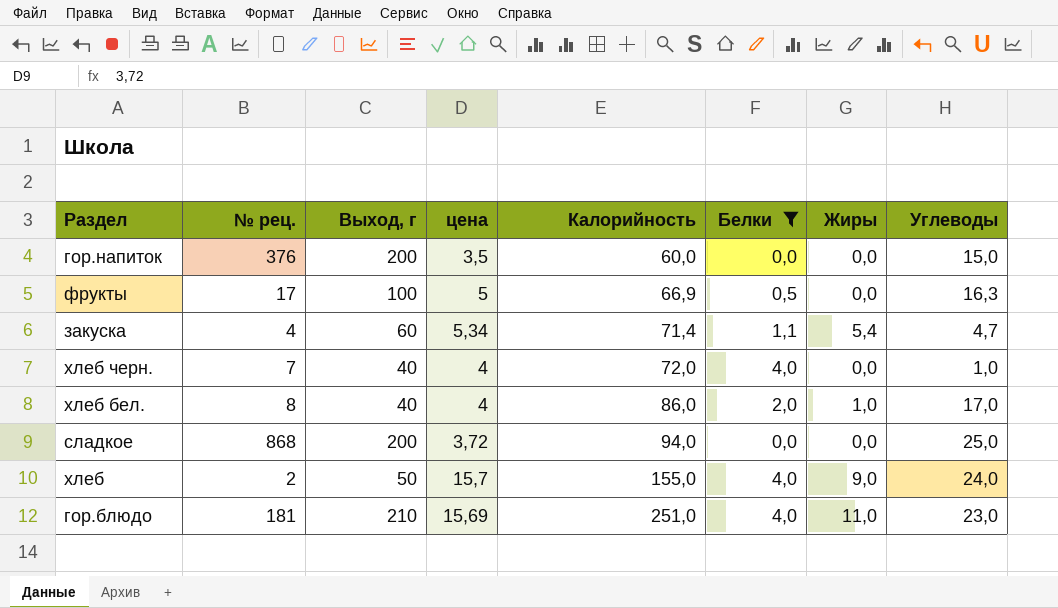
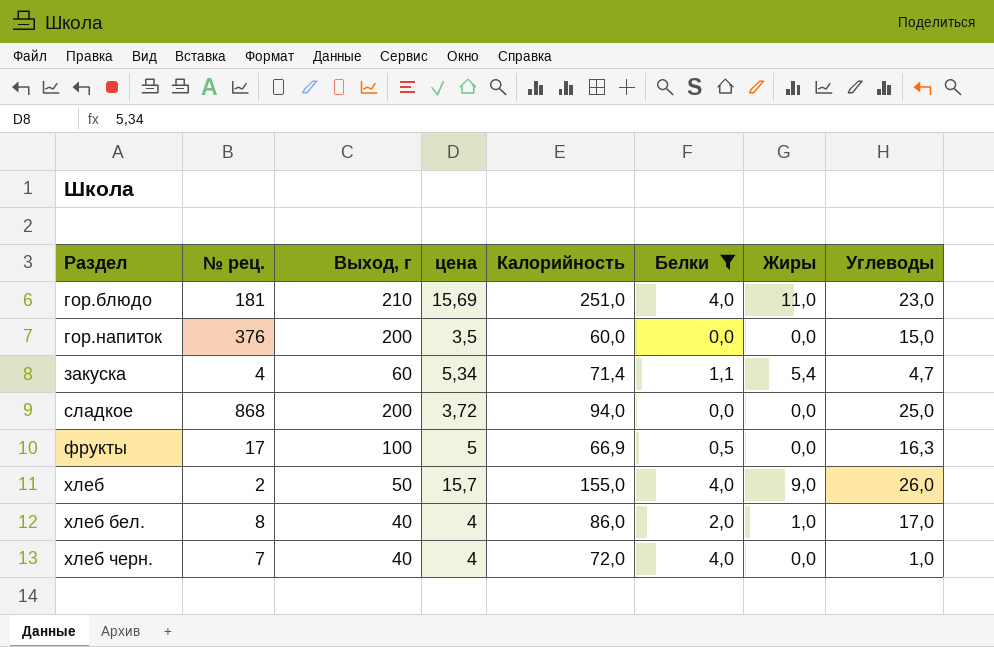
row order: Калорийность ascending -> Раздел ascending
хлеб | Углеводы: 24,0 -> 26,0

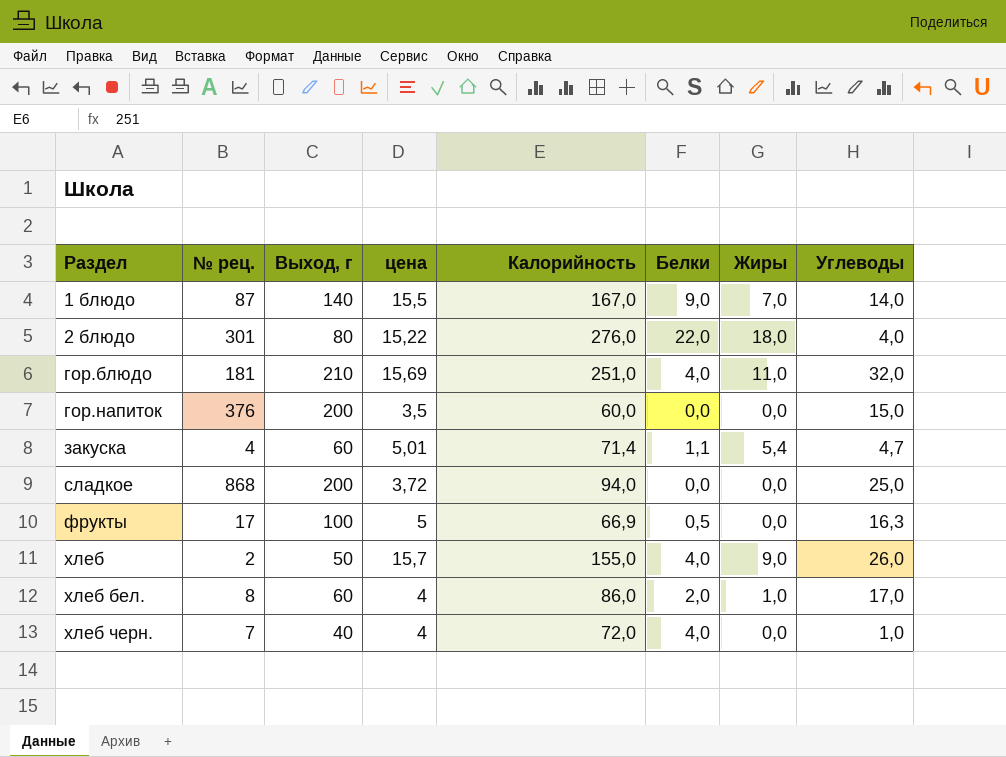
filter: Белки <= 4,0 -> none
гор.блюдо | Углеводы: 23,0 -> 32,0
закуска | цена: 5,34 -> 5,01
хлеб бел. | Выход, г: 40 -> 60

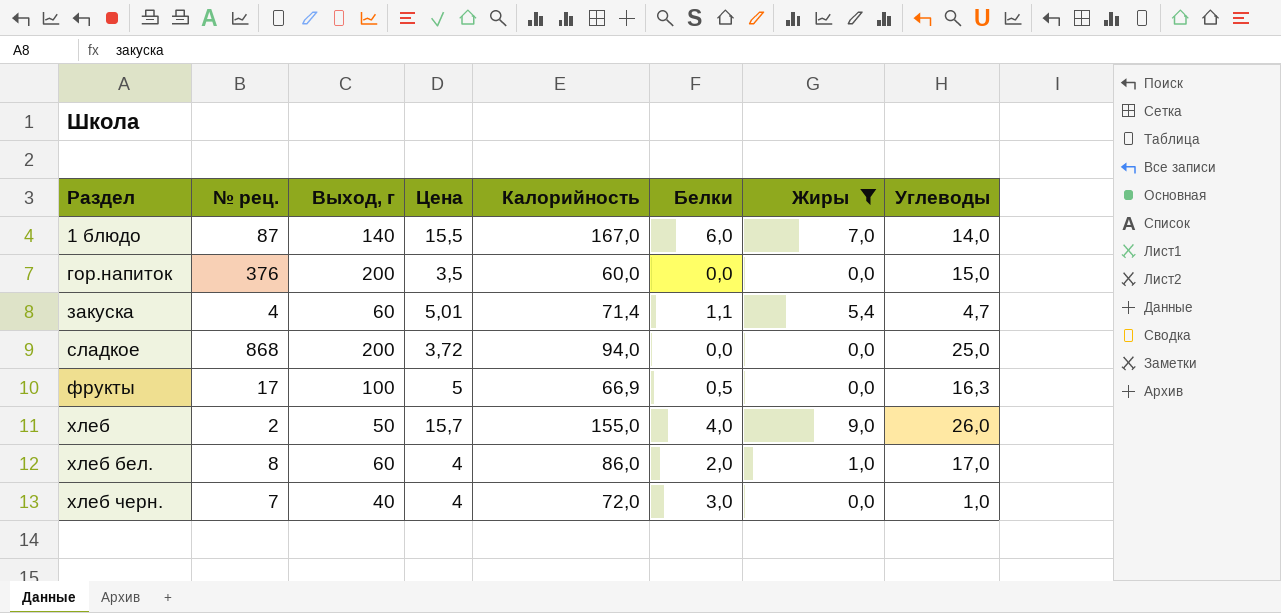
filter: none -> Жиры <= 9,0
column name: цена -> Цена
1 блюдо | Белки: 9,0 -> 6,0
хлеб черн. | Белки: 4,0 -> 3,0

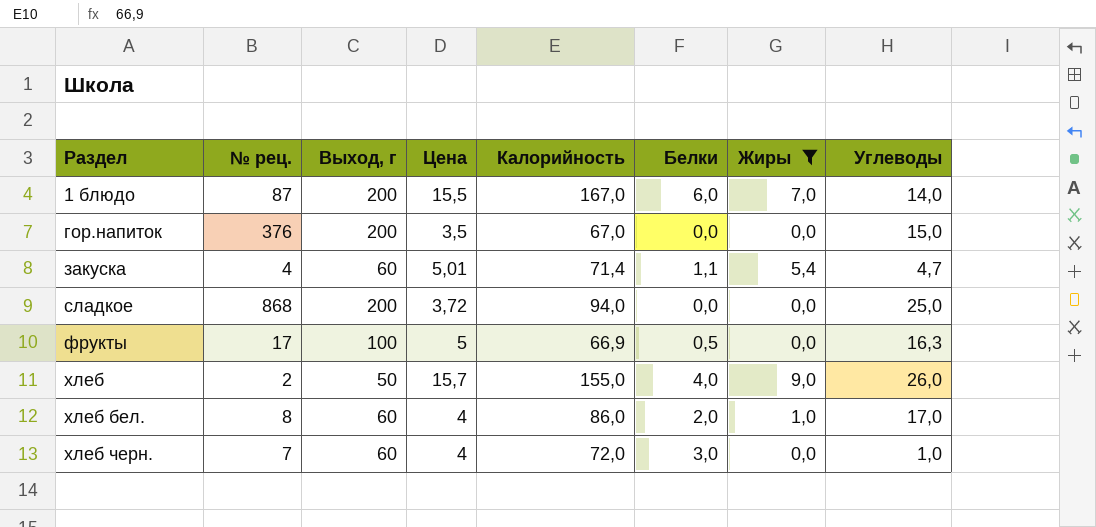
1 блюдо | Выход, г: 140 -> 200
гор.напиток | Калорийность: 60,0 -> 67,0
хлеб черн. | Выход, г: 40 -> 60

